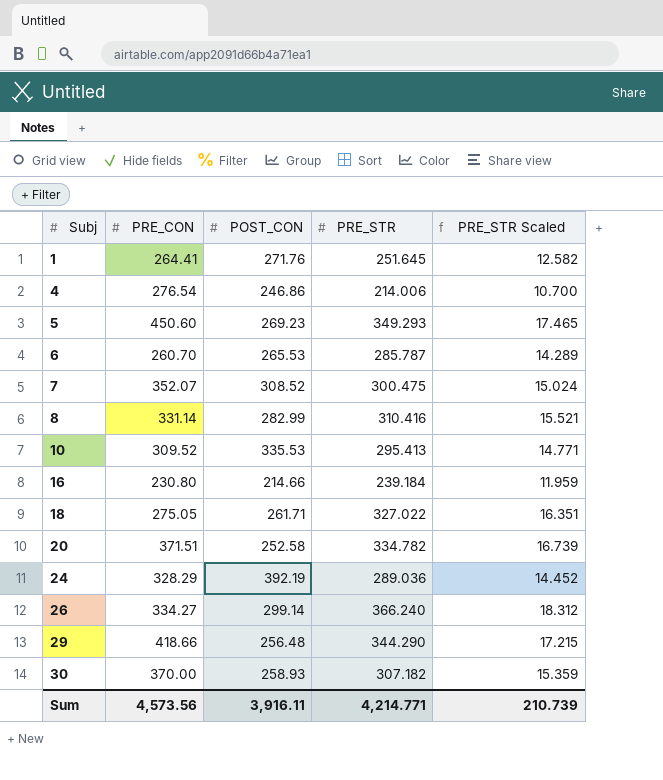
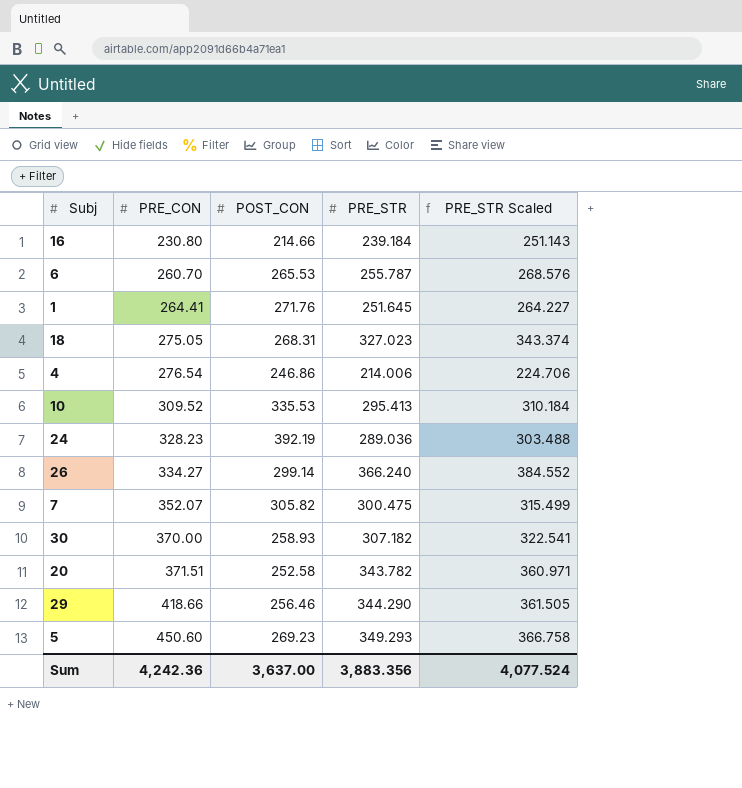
row order: Subj ascending -> PRE_CON ascending
column PRE_STR Scaled | formula: [PRE_STR] * 0.05 -> [PRE_STR] * 1.05
row 8: 331.14 | 282.99 | 310.416 | 15.521 -> none
6 | PRE_STR: 285.787 -> 255.787
18 | POST_CON: 261.71 -> 268.31
18 | PRE_STR: 327.022 -> 327.023
24 | PRE_CON: 328.29 -> 328.23
7 | POST_CON: 308.52 -> 305.82
20 | PRE_STR: 334.782 -> 343.782
29 | POST_CON: 256.48 -> 256.46
Sum | PRE_CON: 4,573.56 -> 4,242.36
Sum | POST_CON: 3,916.11 -> 3,637.00
Sum | PRE_STR: 4,214.771 -> 3,883.356
Sum | PRE_STR Scaled: 210.739 -> 4,077.524

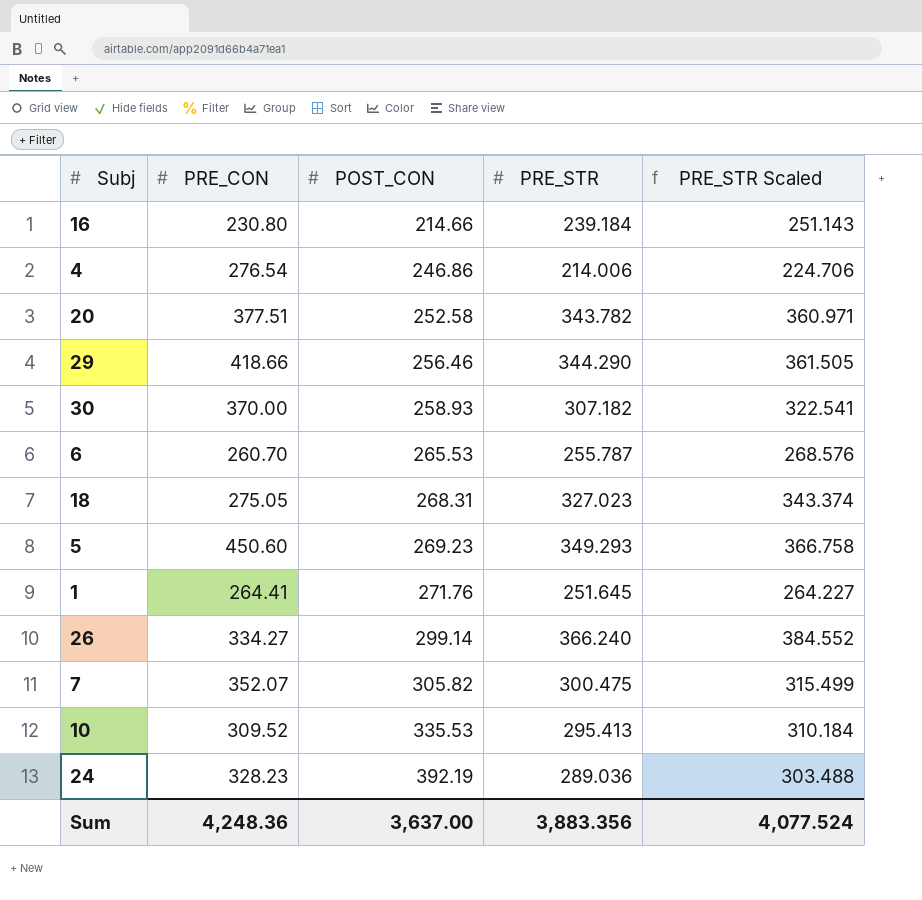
row order: PRE_CON ascending -> POST_CON ascending
20 | PRE_CON: 371.51 -> 377.51
Sum | PRE_CON: 4,242.36 -> 4,248.36

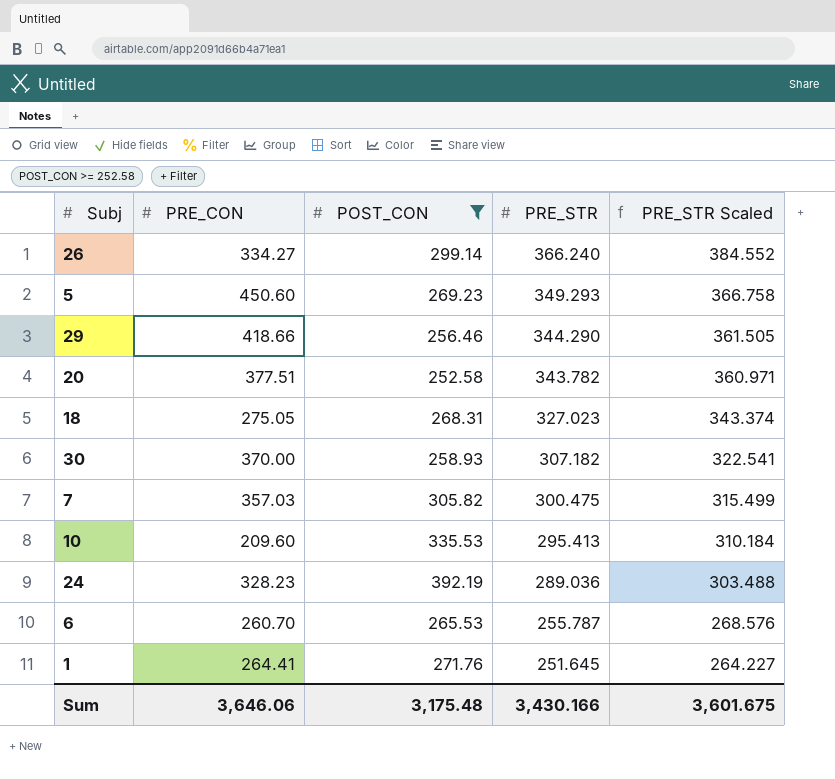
filter: none -> POST_CON >= 252.58
row order: POST_CON ascending -> PRE_STR descending
7 | PRE_CON: 352.07 -> 357.03
10 | PRE_CON: 309.52 -> 209.60
Sum | PRE_CON: 4,248.36 -> 3,646.06
Sum | POST_CON: 3,637.00 -> 3,175.48
Sum | PRE_STR: 3,883.356 -> 3,430.166
Sum | PRE_STR Scaled: 4,077.524 -> 3,601.675

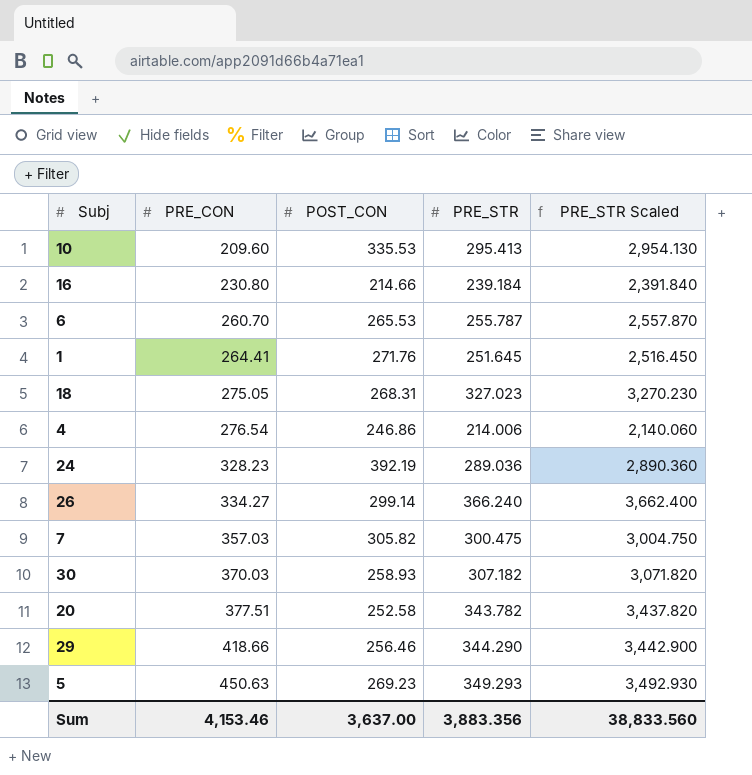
filter: POST_CON >= 252.58 -> none
row order: PRE_STR descending -> PRE_CON ascending
column PRE_STR Scaled | formula: [PRE_STR] * 1.05 -> [PRE_STR] * 10
30 | PRE_CON: 370.00 -> 370.03
5 | PRE_CON: 450.60 -> 450.63
Sum | PRE_CON: 3,646.06 -> 4,153.46
Sum | POST_CON: 3,175.48 -> 3,637.00
Sum | PRE_STR: 3,430.166 -> 3,883.356
Sum | PRE_STR Scaled: 3,601.675 -> 38,833.560

